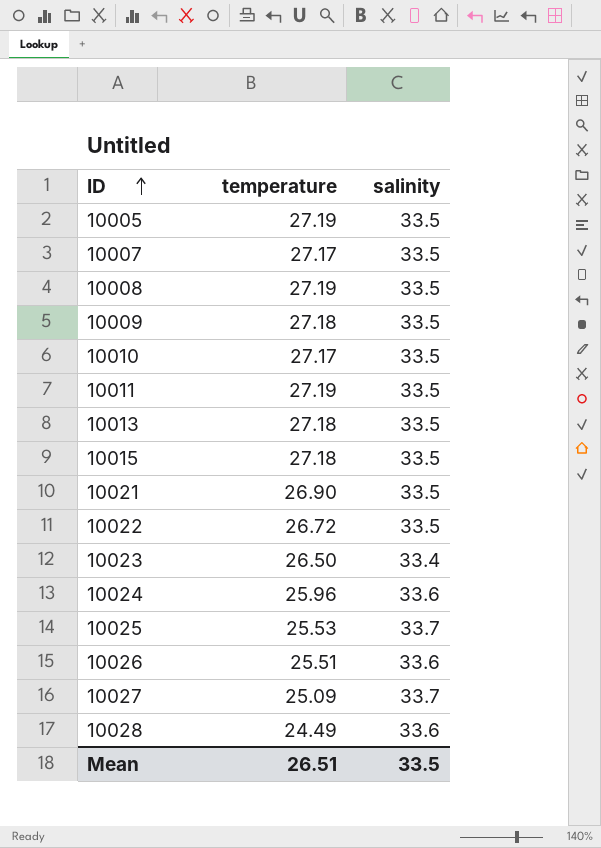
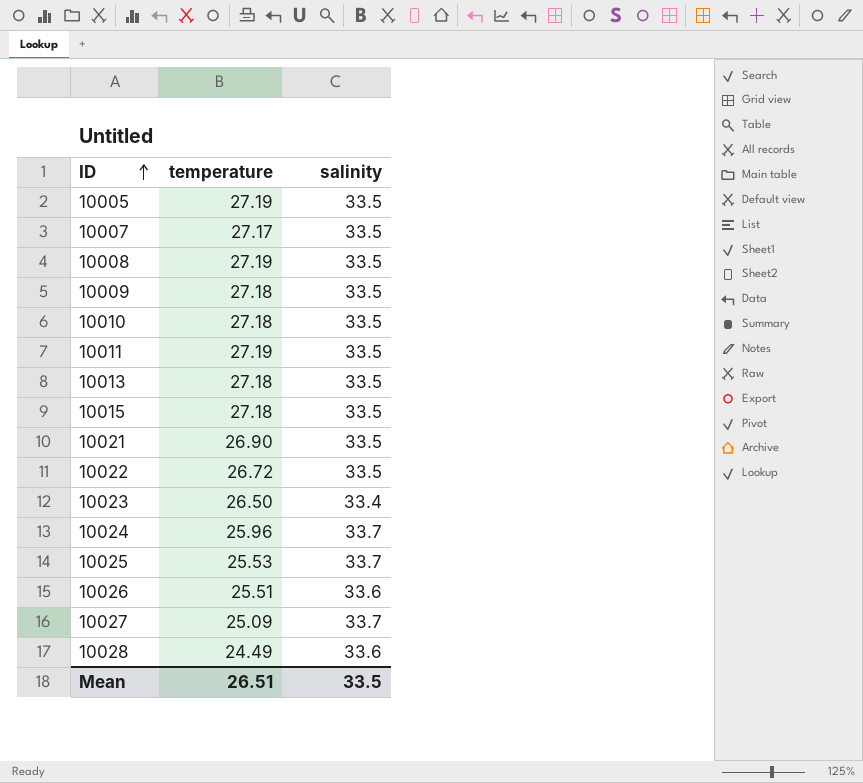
10010 | temperature: 27.17 -> 27.18
10024 | salinity: 33.6 -> 33.7

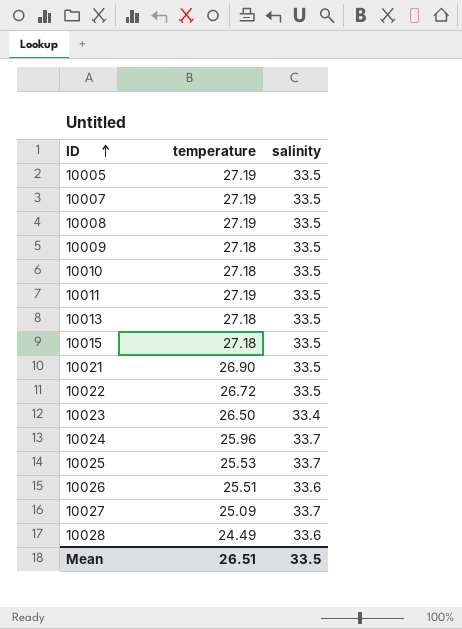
10007 | temperature: 27.17 -> 27.19

